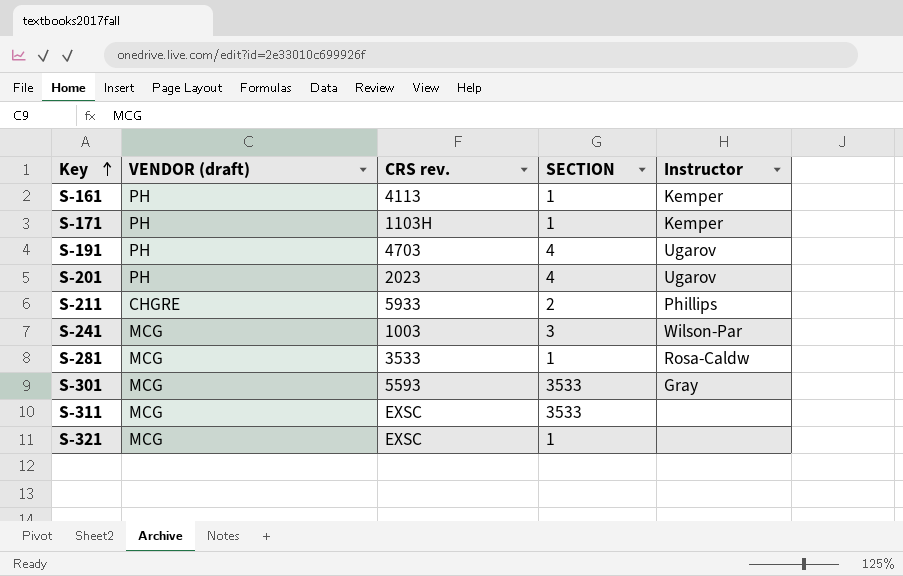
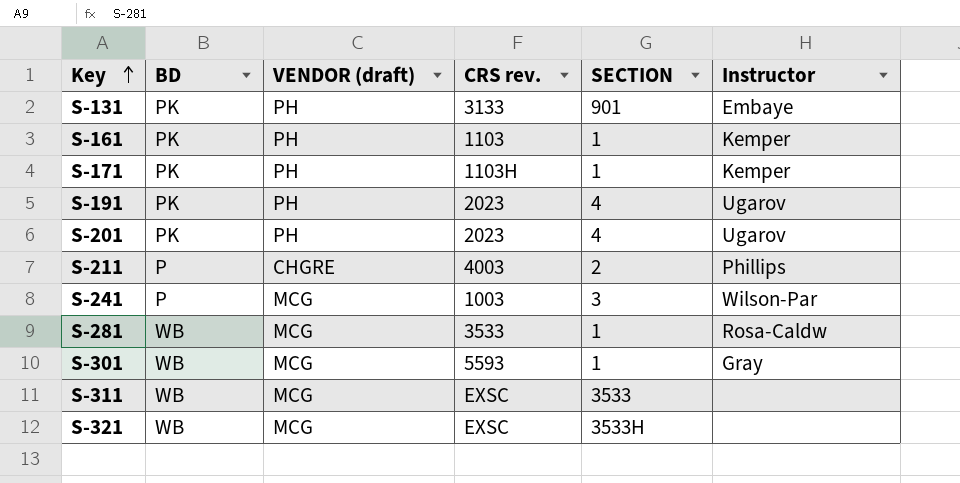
column BD | position: none -> 2
row S-131: none -> PK | PH | 3133 | 901 | Embaye
S-161 | CRS rev.: 4113 -> 1103
S-191 | CRS rev.: 4703 -> 2023
S-211 | CRS rev.: 5933 -> 4003
S-301 | SECTION: 3533 -> 1
S-321 | SECTION: 1 -> 3533H

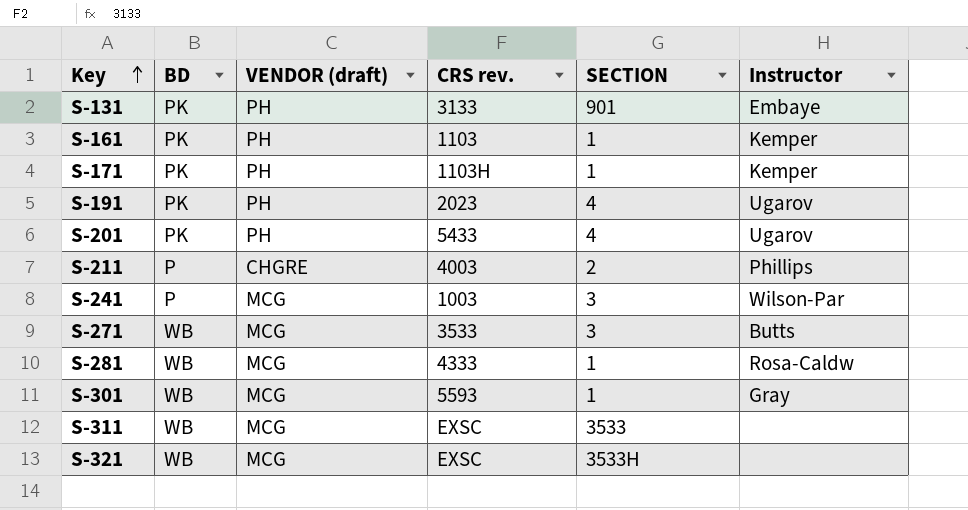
S-201 | CRS rev.: 2023 -> 5433
row S-271: none -> WB | MCG | 3533 | 3 | Butts
S-281 | CRS rev.: 3533 -> 4333

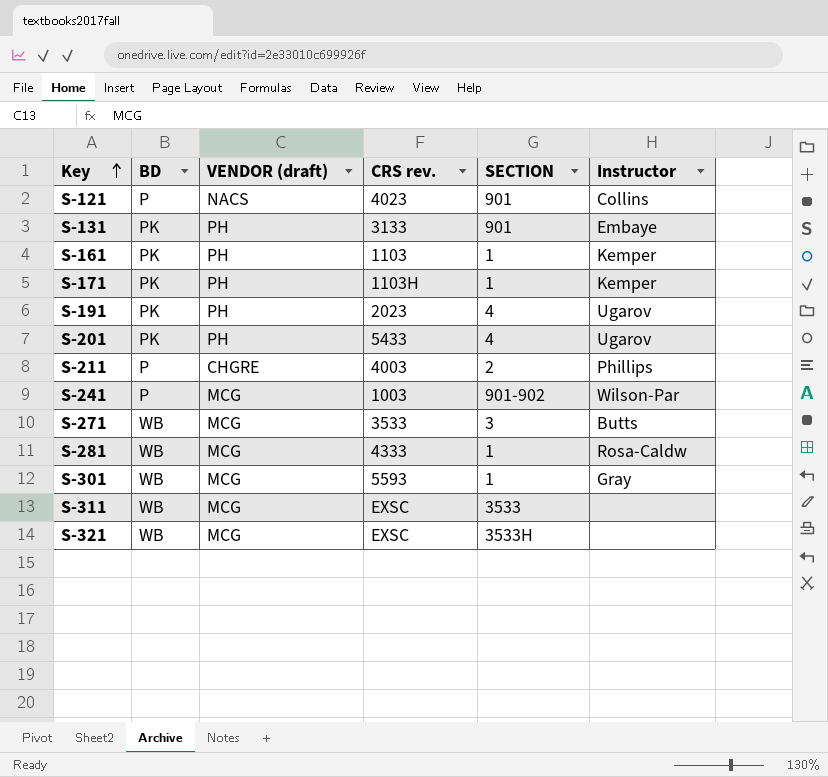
row S-121: none -> P | NACS | 4023 | 901 | Collins
S-241 | SECTION: 3 -> 901-902

